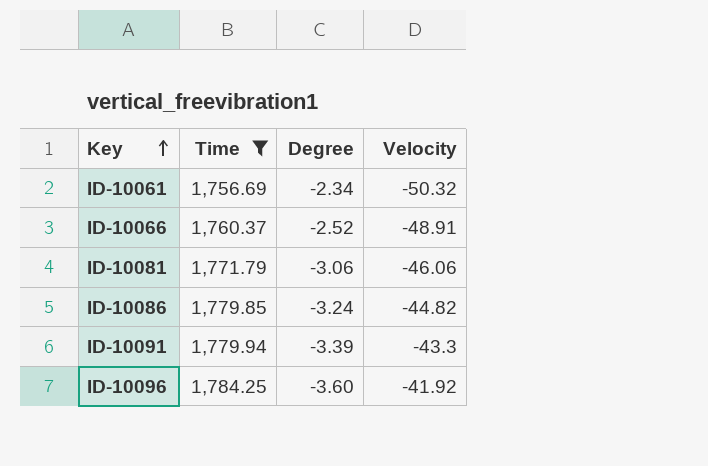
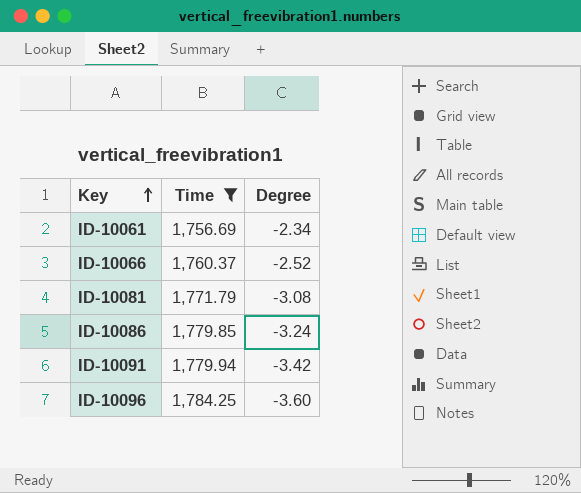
column Velocity | position: 4 -> none
ID-10081 | Degree: -3.06 -> -3.08
ID-10091 | Degree: -3.39 -> -3.42

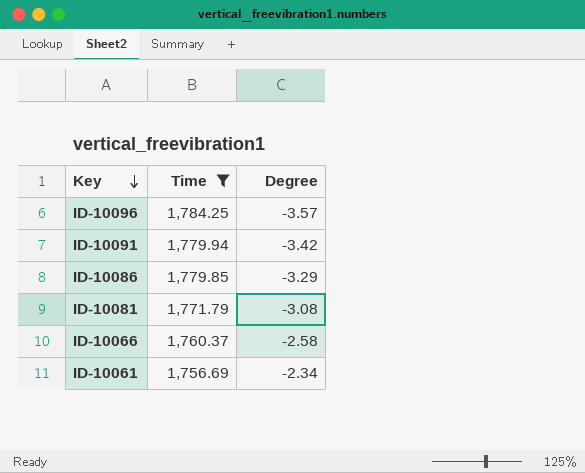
row order: Key ascending -> Key descending
ID-10096 | Degree: -3.60 -> -3.57
ID-10086 | Degree: -3.24 -> -3.29
ID-10066 | Degree: -2.52 -> -2.58

